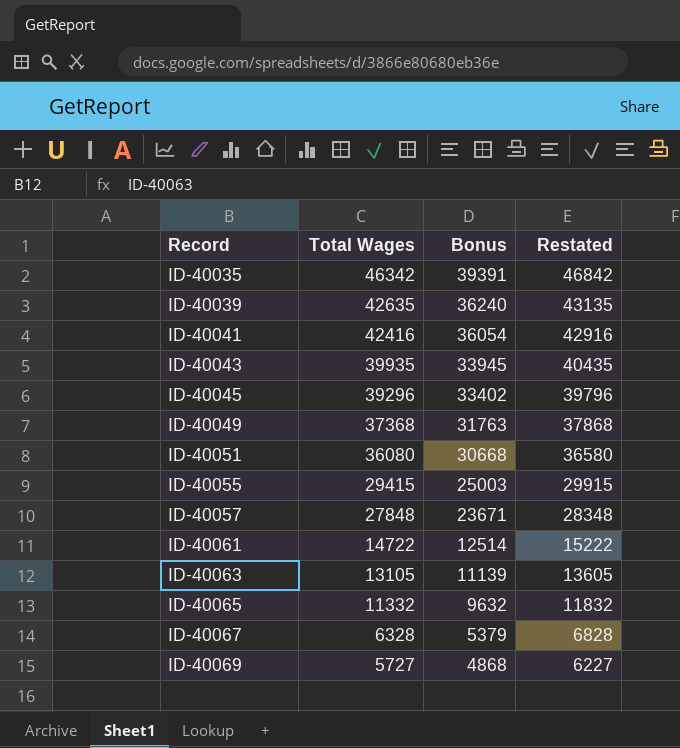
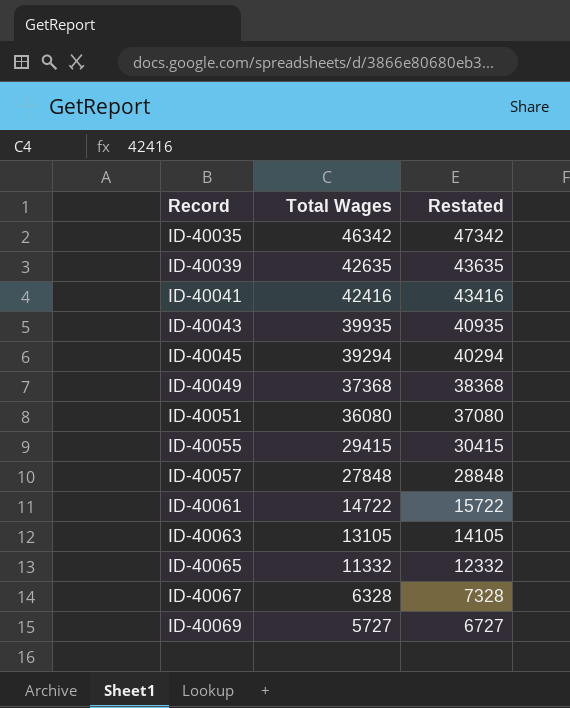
column Bonus | formula: [Total Wages] * 0.85 -> none
column Restated | formula: [Total Wages] + 500 -> [Total Wages] + 1000
ID-40045 | Total Wages: 39296 -> 39294

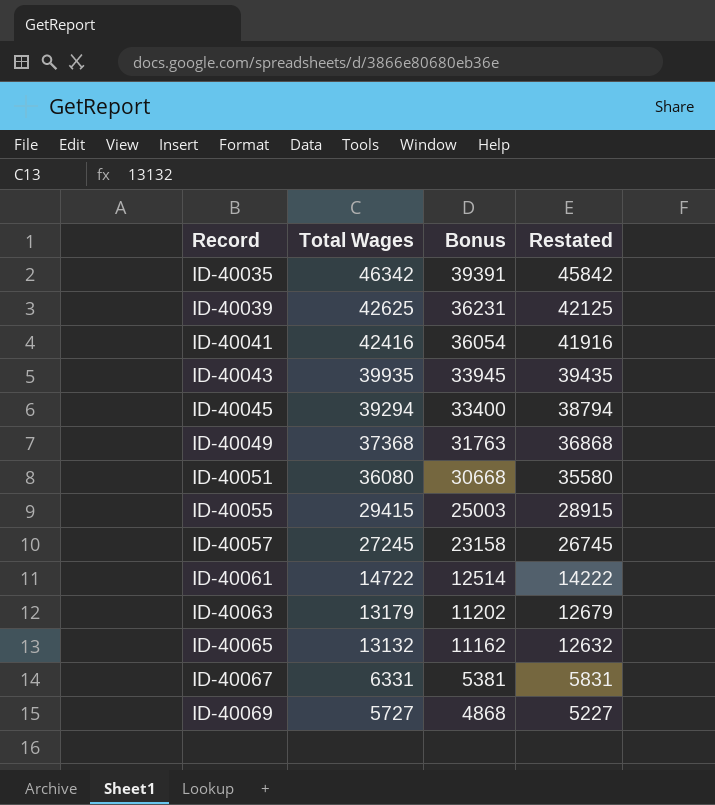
column Bonus | formula: none -> [Total Wages] * 0.85
column Restated | formula: [Total Wages] + 1000 -> [Total Wages] - 500
ID-40039 | Total Wages: 42635 -> 42625
ID-40057 | Total Wages: 27848 -> 27245
ID-40063 | Total Wages: 13105 -> 13179
ID-40065 | Total Wages: 11332 -> 13132
ID-40067 | Total Wages: 6328 -> 6331

